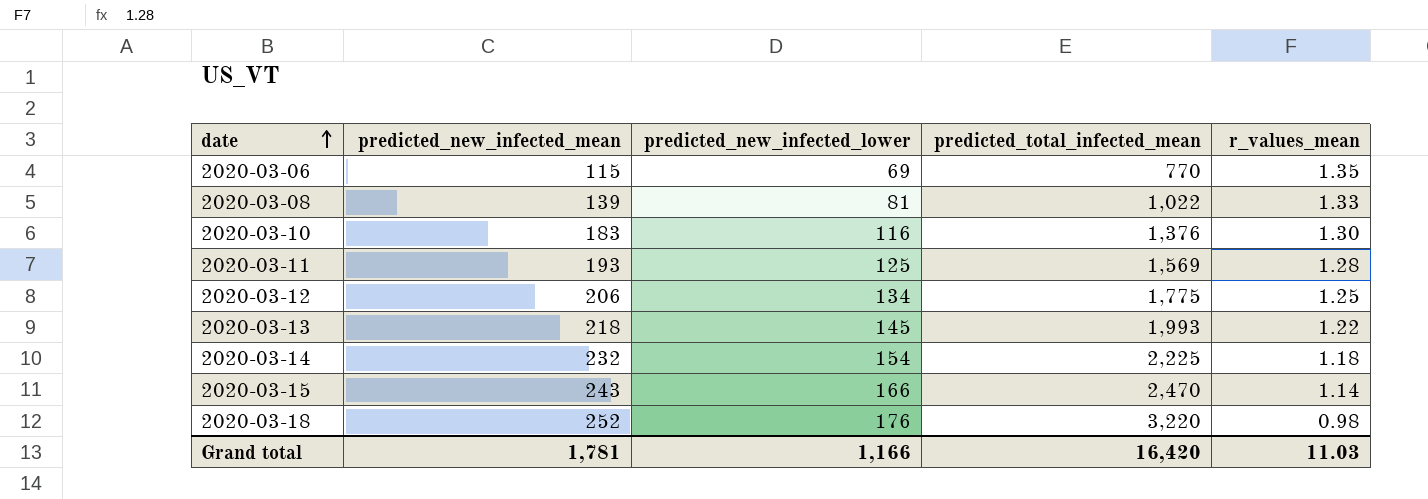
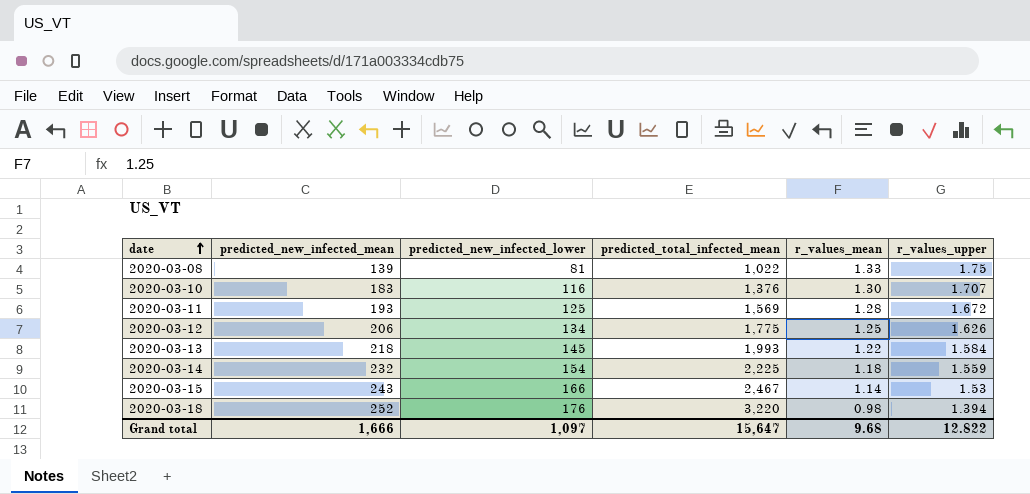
column r_values_upper | position: none -> 6
row 2020-03-06: 115 | 69 | 770 | 1.35 -> none
2020-03-15 | predicted_total_infected_mean: 2,470 -> 2,467
Grand total | predicted_new_infected_mean: 1,781 -> 1,666
Grand total | predicted_new_infected_lower: 1,166 -> 1,097
Grand total | predicted_total_infected_mean: 16,420 -> 15,647
Grand total | r_values_mean: 11.03 -> 9.68

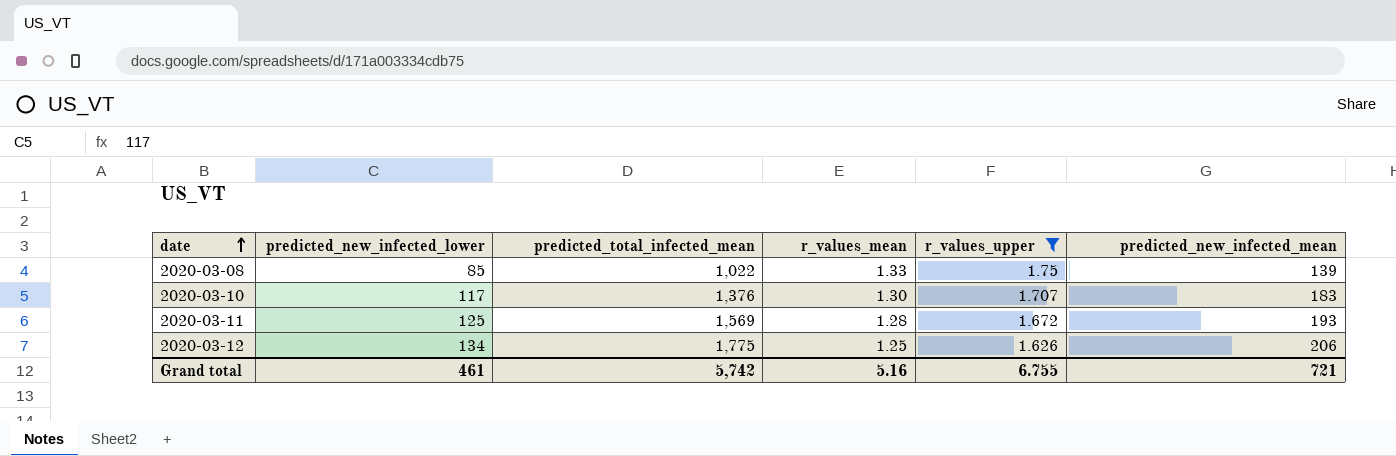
filter: none -> r_values_upper >= 1.626
column predicted_new_infected_mean | position: 2 -> 6
2020-03-08 | predicted_new_infected_lower: 81 -> 85
2020-03-10 | predicted_new_infected_lower: 116 -> 117
Grand total | predicted_new_infected_lower: 1,097 -> 461
Grand total | predicted_total_infected_mean: 15,647 -> 5,742
Grand total | r_values_mean: 9.68 -> 5.16
Grand total | r_values_upper: 12.822 -> 6.755
Grand total | predicted_new_infected_mean: 1,666 -> 721

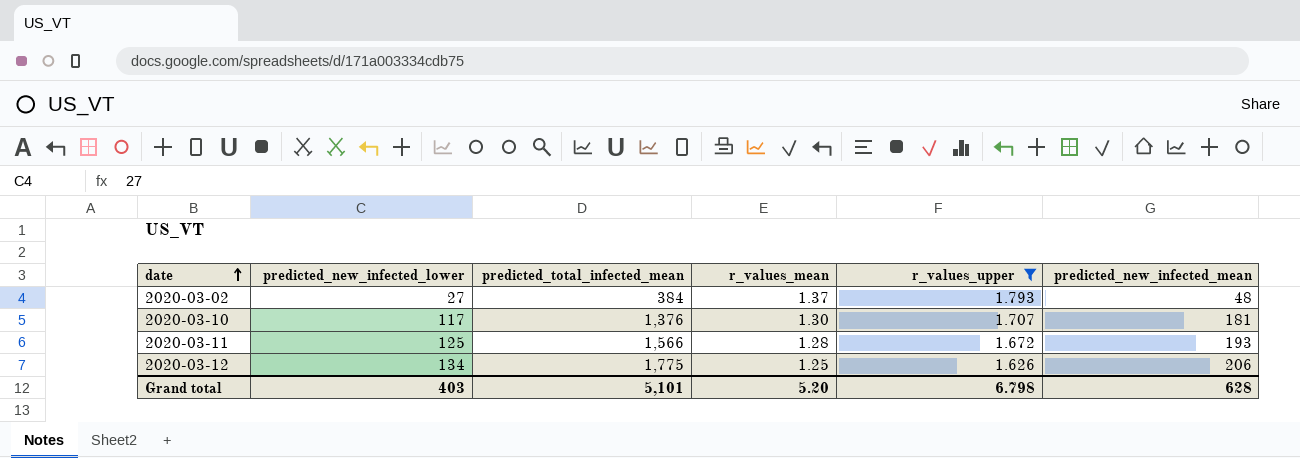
row 2020-03-08: 85 | 1,022 | 1.33 | 1.75 | 139 -> none
row 2020-03-02: none -> 27 | 384 | 1.37 | 1.793 | 48
2020-03-10 | predicted_new_infected_mean: 183 -> 181
2020-03-11 | predicted_total_infected_mean: 1,569 -> 1,566
Grand total | predicted_new_infected_lower: 461 -> 403
Grand total | predicted_total_infected_mean: 5,742 -> 5,101
Grand total | r_values_mean: 5.16 -> 5.20
Grand total | r_values_upper: 6.755 -> 6.798
Grand total | predicted_new_infected_mean: 721 -> 628

